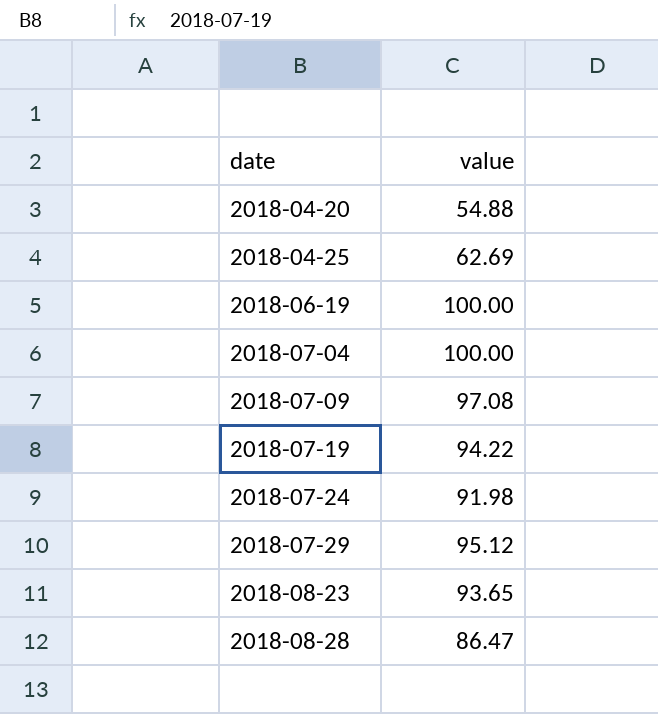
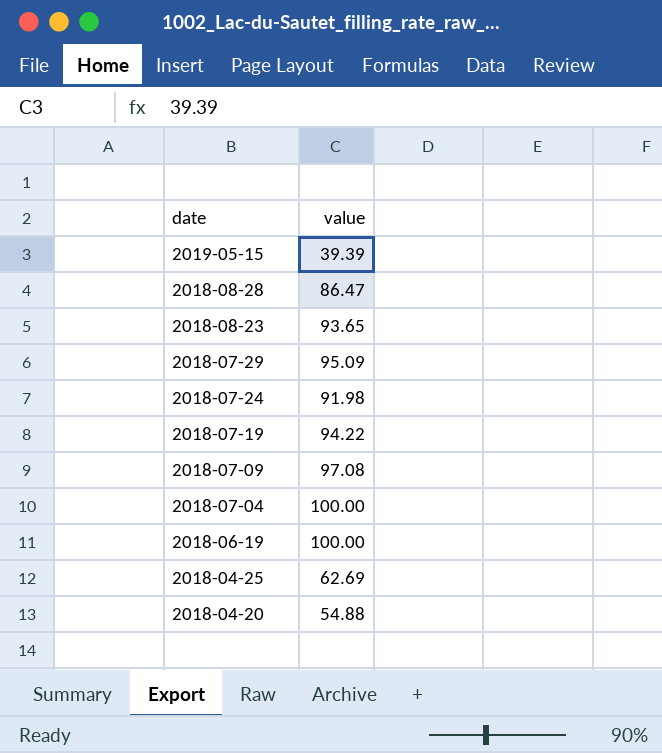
row order: date ascending -> date descending
row 2019-05-15: none -> 39.39
2018-07-29 | value: 95.12 -> 95.09

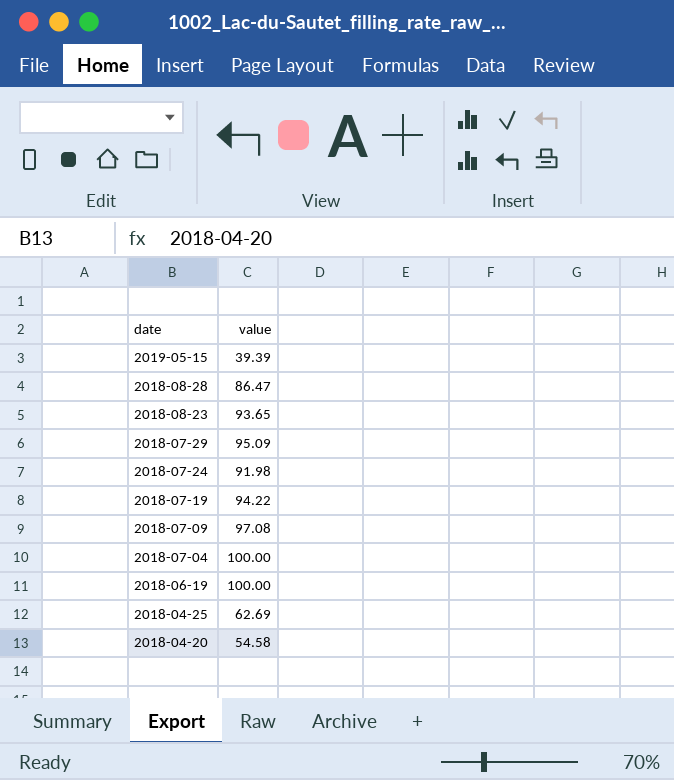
2018-04-20 | value: 54.88 -> 54.58

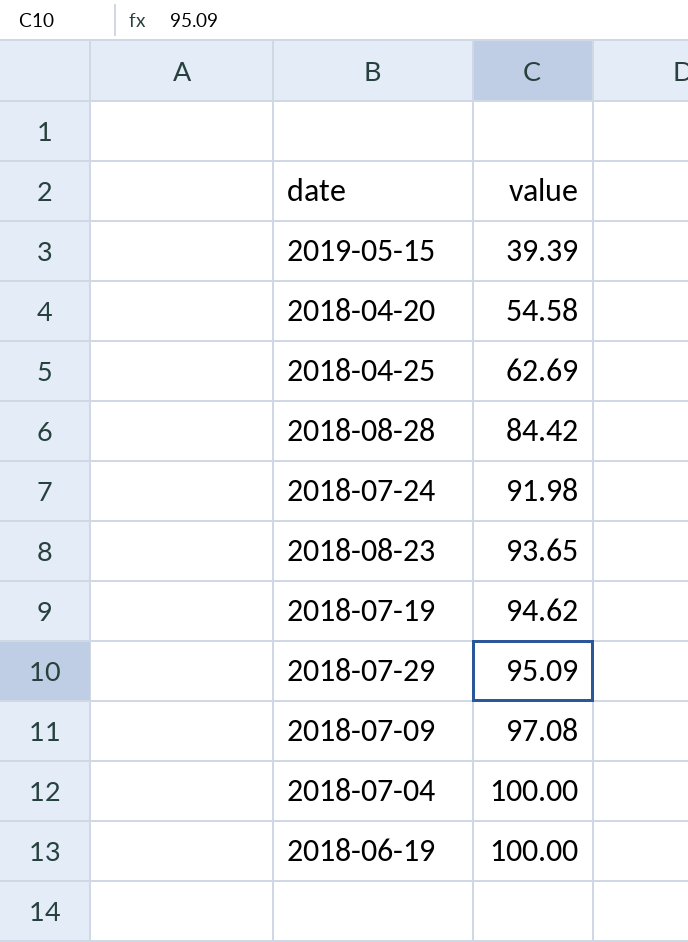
row order: date descending -> value ascending
2018-08-28 | value: 86.47 -> 84.42
2018-07-19 | value: 94.22 -> 94.62

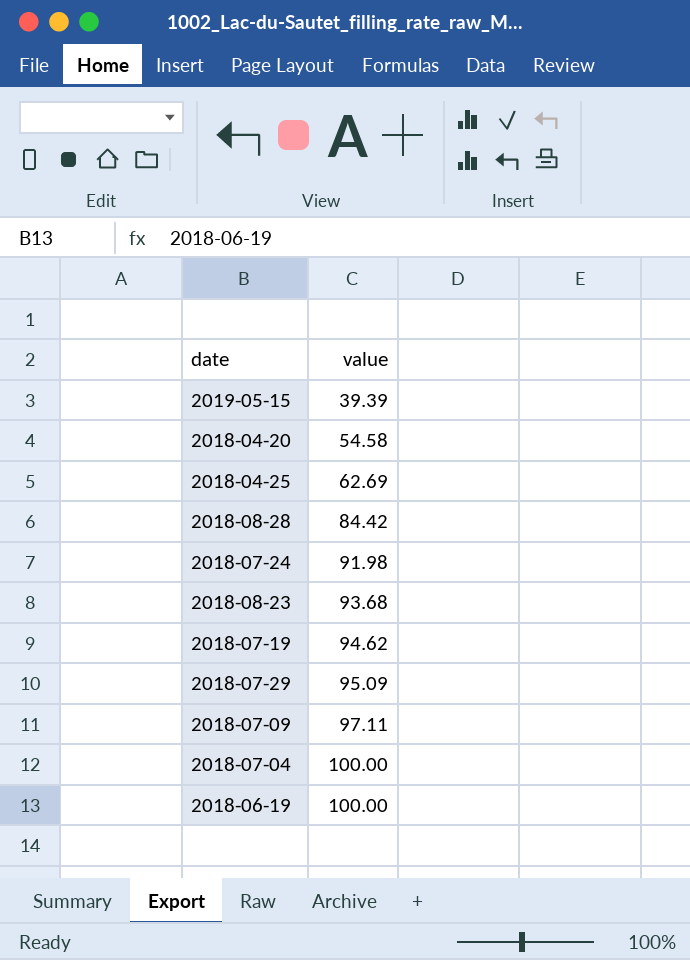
2018-08-23 | value: 93.65 -> 93.68
2018-07-09 | value: 97.08 -> 97.11

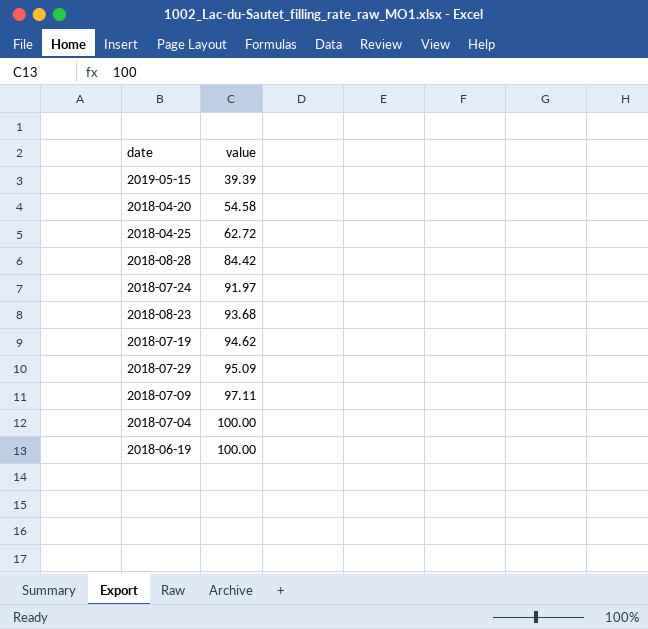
2018-04-25 | value: 62.69 -> 62.72
2018-07-24 | value: 91.98 -> 91.97

